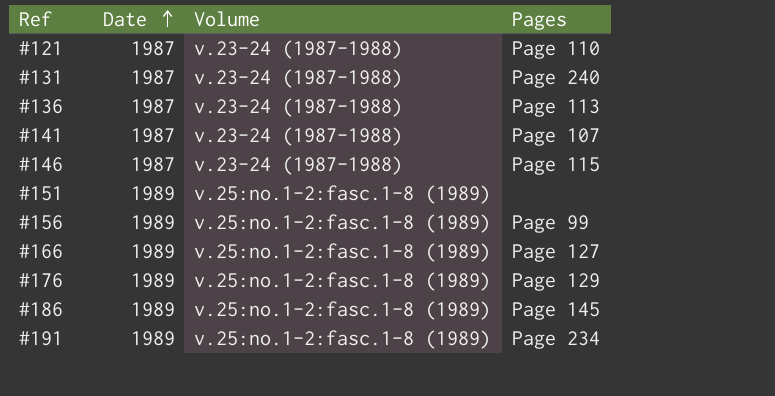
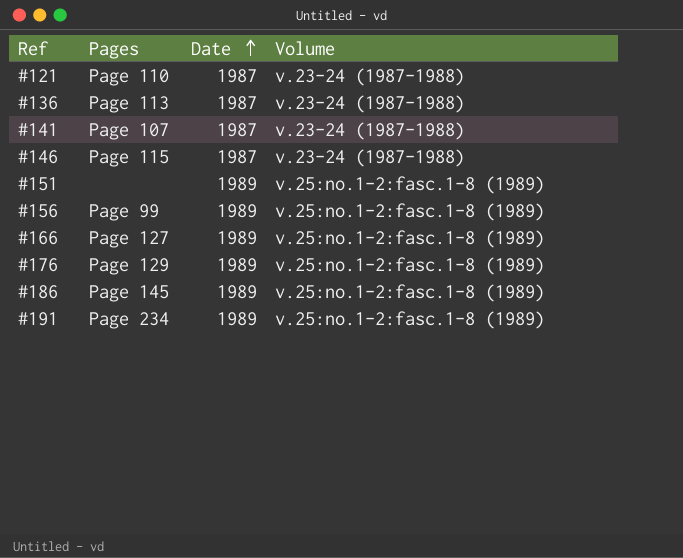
column Pages | position: 4 -> 2
row #131: 1987 | v.23-24 (1987-1988) | Page 240 -> none

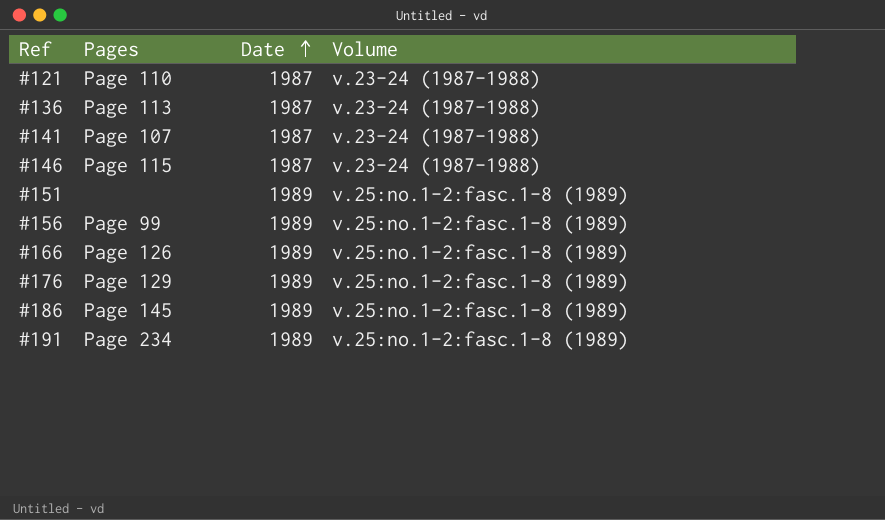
#166 | Pages: Page 127 -> Page 126

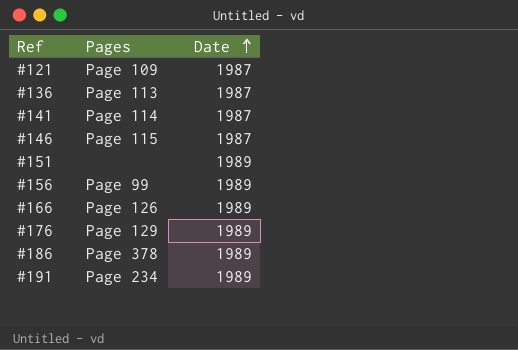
column Volume | position: 4 -> none
#121 | Pages: Page 110 -> Page 109
#141 | Pages: Page 107 -> Page 114
#186 | Pages: Page 145 -> Page 378

